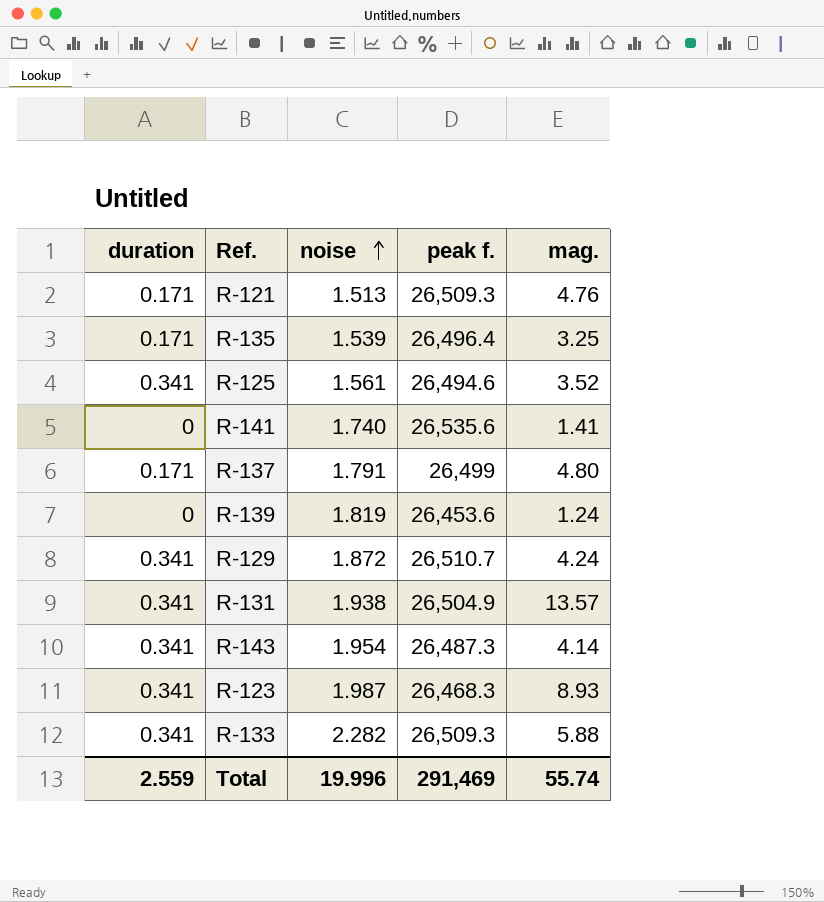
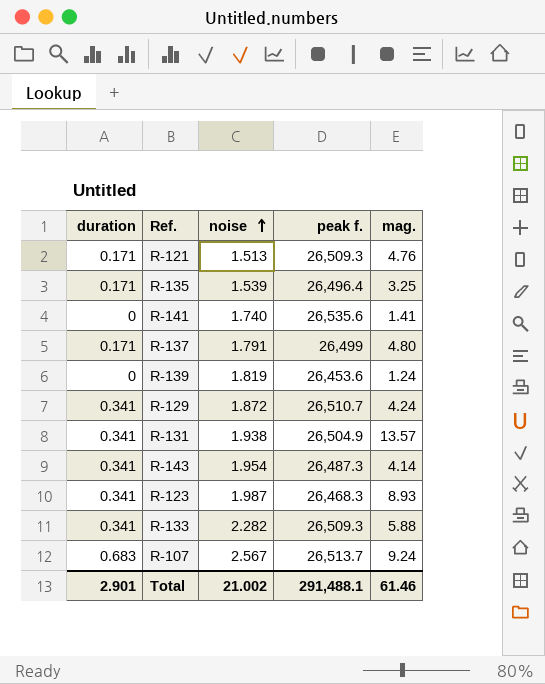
row R-125: 0.341 | 1.561 | 26,494.6 | 3.52 -> none
row R-107: none -> 0.683 | 2.567 | 26,513.7 | 9.24
Total | duration: 2.559 -> 2.901
Total | noise: 19.996 -> 21.002
Total | peak f.: 291,469 -> 291,488.1
Total | mag.: 55.74 -> 61.46

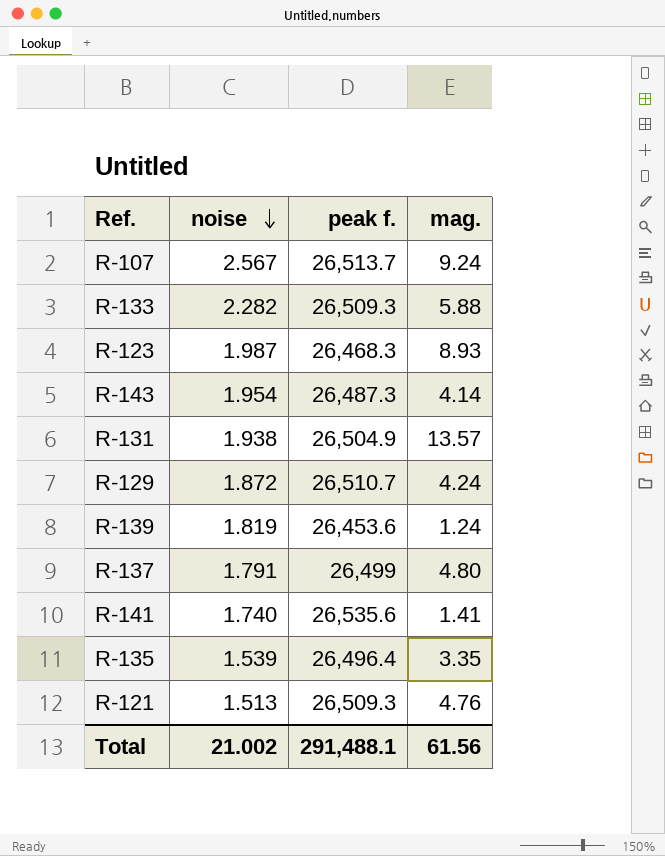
row order: noise ascending -> noise descending
column duration | position: 1 -> none
R-135 | mag.: 3.25 -> 3.35
Total | mag.: 61.46 -> 61.56

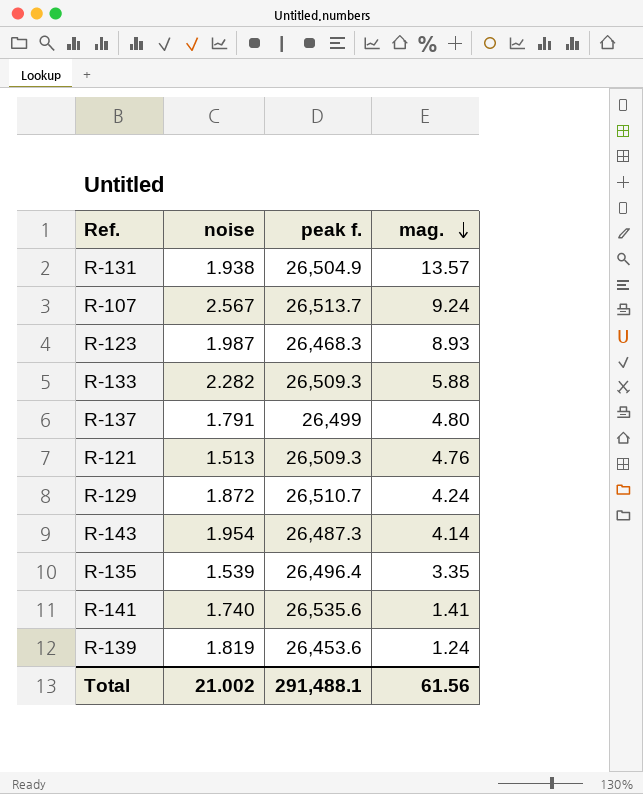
row order: noise descending -> mag. descending

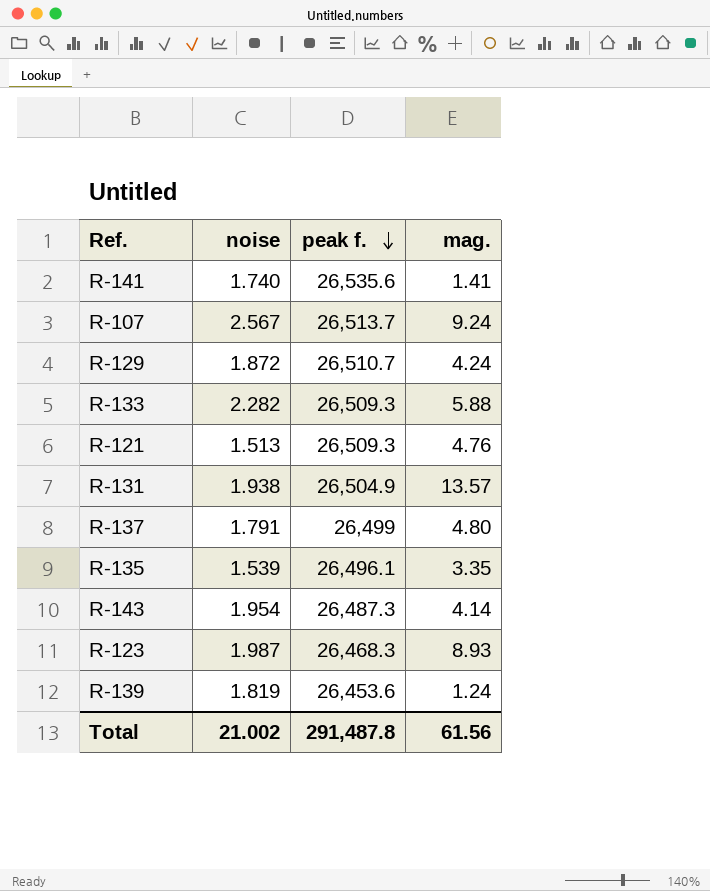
row order: mag. descending -> peak f. descending
R-135 | peak f.: 26,496.4 -> 26,496.1
Total | peak f.: 291,488.1 -> 291,487.8

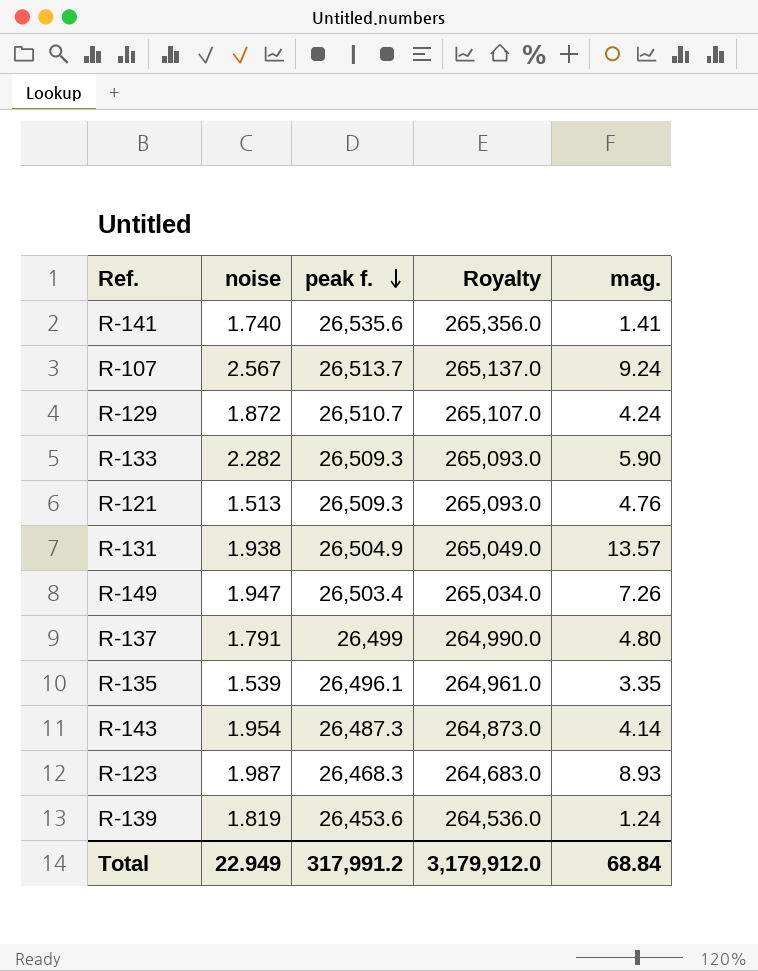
column Royalty | formula: none -> [peak f.] * 10
R-133 | mag.: 5.88 -> 5.90
row R-149: none -> 1.947 | 26,503.4 | 265,034.0 | 7.26
Total | noise: 21.002 -> 22.949
Total | peak f.: 291,487.8 -> 317,991.2
Total | mag.: 61.56 -> 68.84

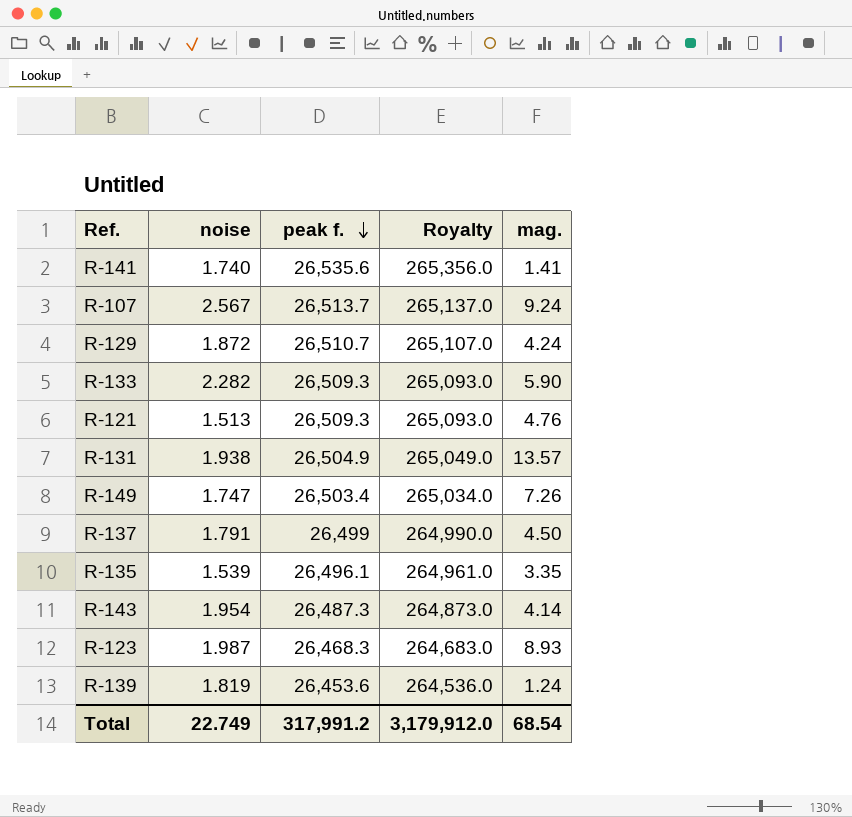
R-149 | noise: 1.947 -> 1.747
R-137 | mag.: 4.80 -> 4.50
Total | noise: 22.949 -> 22.749
Total | mag.: 68.84 -> 68.54

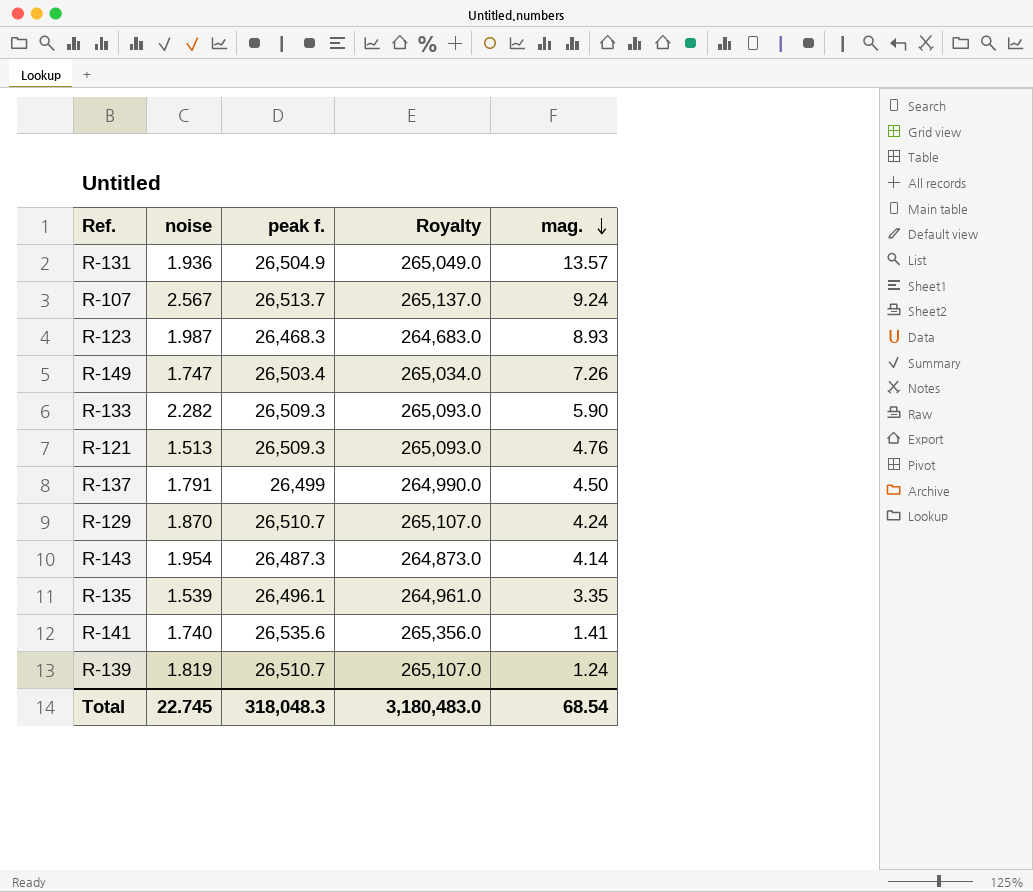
row order: peak f. descending -> mag. descending
R-131 | noise: 1.938 -> 1.936
R-129 | noise: 1.872 -> 1.870
R-139 | peak f.: 26,453.6 -> 26,510.7
R-139 | Royalty: 264,536.0 -> 265,107.0
Total | noise: 22.749 -> 22.745
Total | peak f.: 317,991.2 -> 318,048.3
Total | Royalty: 3,179,912.0 -> 3,180,483.0

